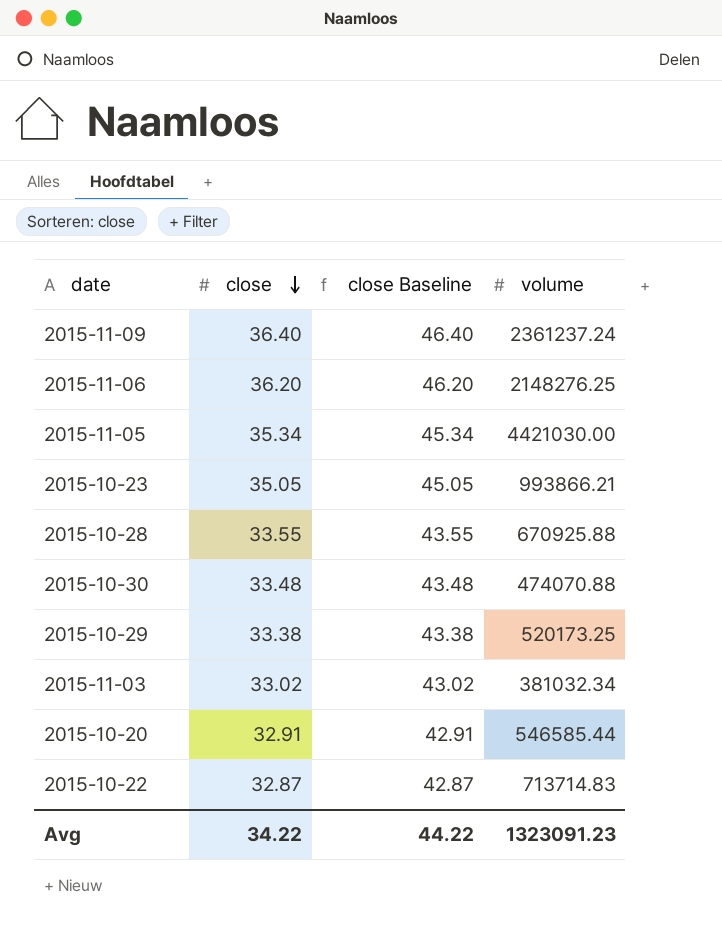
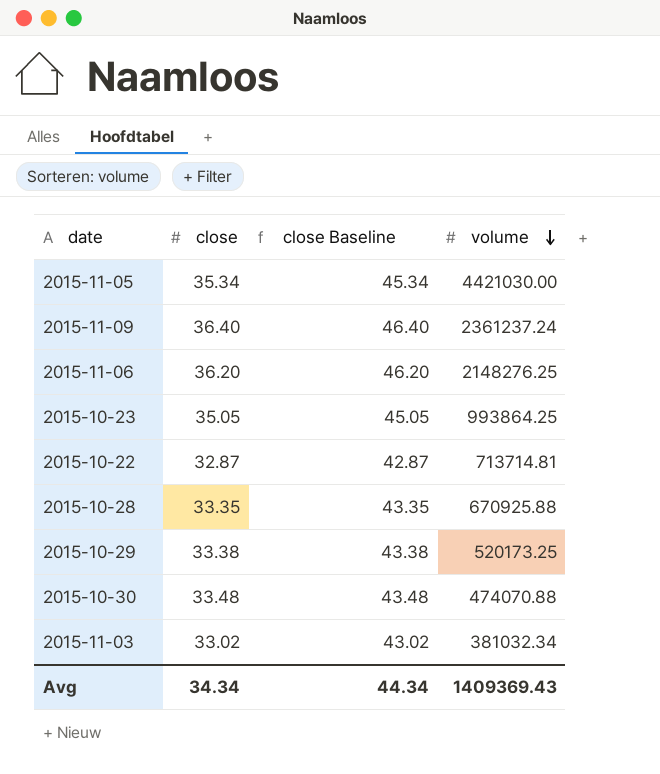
row order: close descending -> volume descending
row 2015-10-20: 32.91 | 42.91 | 546585.44 -> none
2015-10-23 | volume: 993866.21 -> 993864.25
2015-10-22 | volume: 713714.83 -> 713714.81
2015-10-28 | close: 33.55 -> 33.35
2015-10-28 | close Baseline: 43.55 -> 43.35
Avg | close: 34.22 -> 34.34
Avg | close Baseline: 44.22 -> 44.34
Avg | volume: 1323091.23 -> 1409369.43

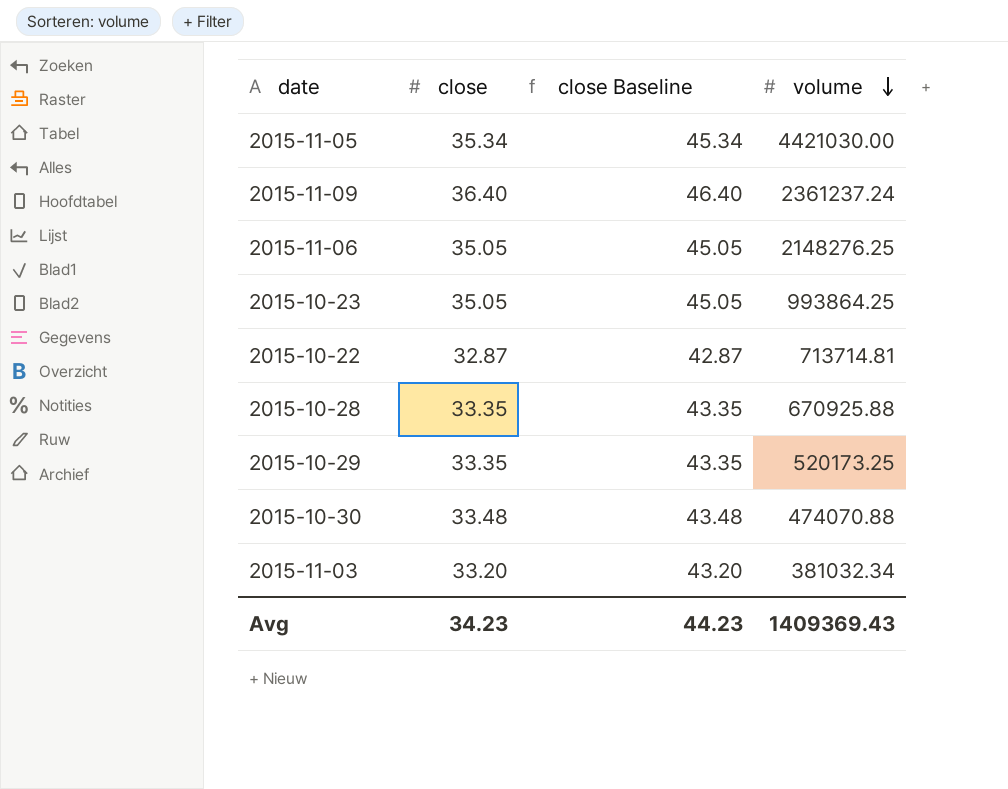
2015-11-06 | close: 36.20 -> 35.05
2015-11-06 | close Baseline: 46.20 -> 45.05
2015-10-29 | close: 33.38 -> 33.35
2015-10-29 | close Baseline: 43.38 -> 43.35
2015-11-03 | close: 33.02 -> 33.20
2015-11-03 | close Baseline: 43.02 -> 43.20
Avg | close: 34.34 -> 34.23
Avg | close Baseline: 44.34 -> 44.23

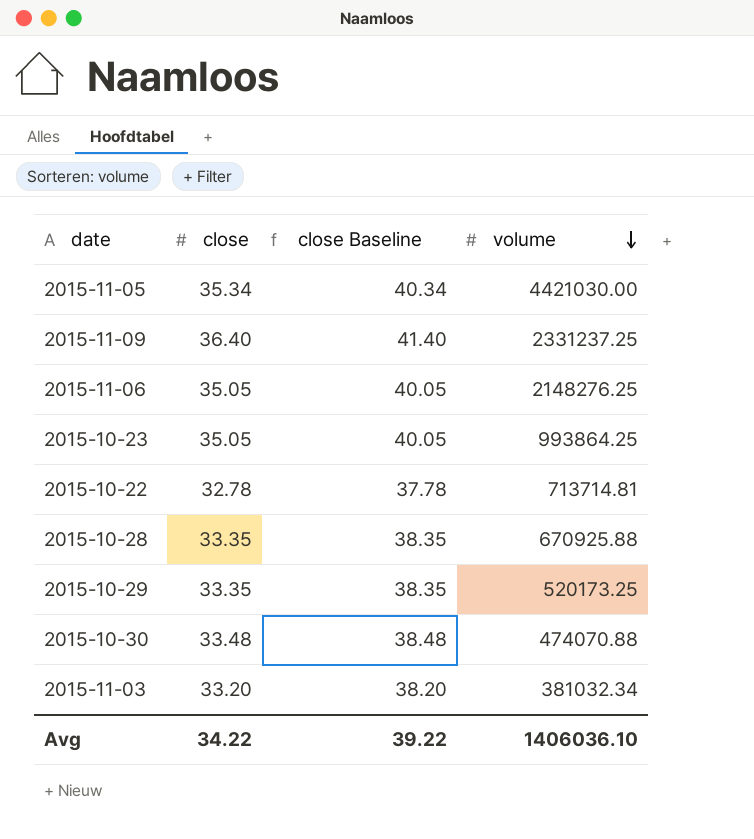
column close Baseline | formula: [close] + 10 -> [close] + 5
2015-11-09 | volume: 2361237.24 -> 2331237.25
2015-10-22 | close: 32.87 -> 32.78
Avg | close: 34.23 -> 34.22
Avg | close Baseline: 44.23 -> 39.22
Avg | volume: 1409369.43 -> 1406036.10

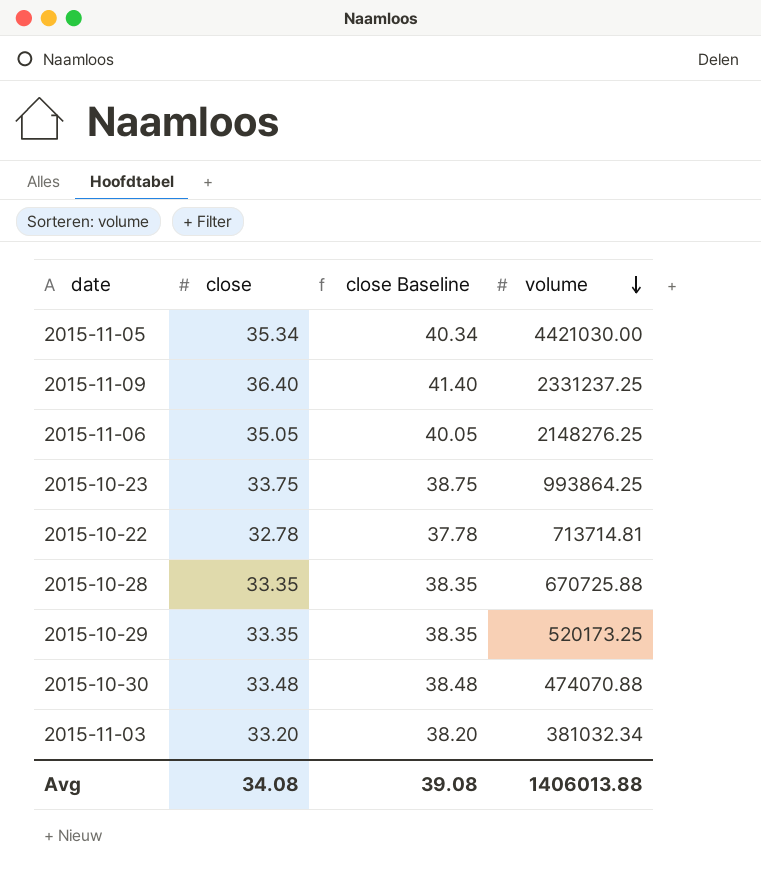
2015-10-23 | close: 35.05 -> 33.75
2015-10-23 | close Baseline: 40.05 -> 38.75
2015-10-28 | volume: 670925.88 -> 670725.88
Avg | close: 34.22 -> 34.08
Avg | close Baseline: 39.22 -> 39.08
Avg | volume: 1406036.10 -> 1406013.88

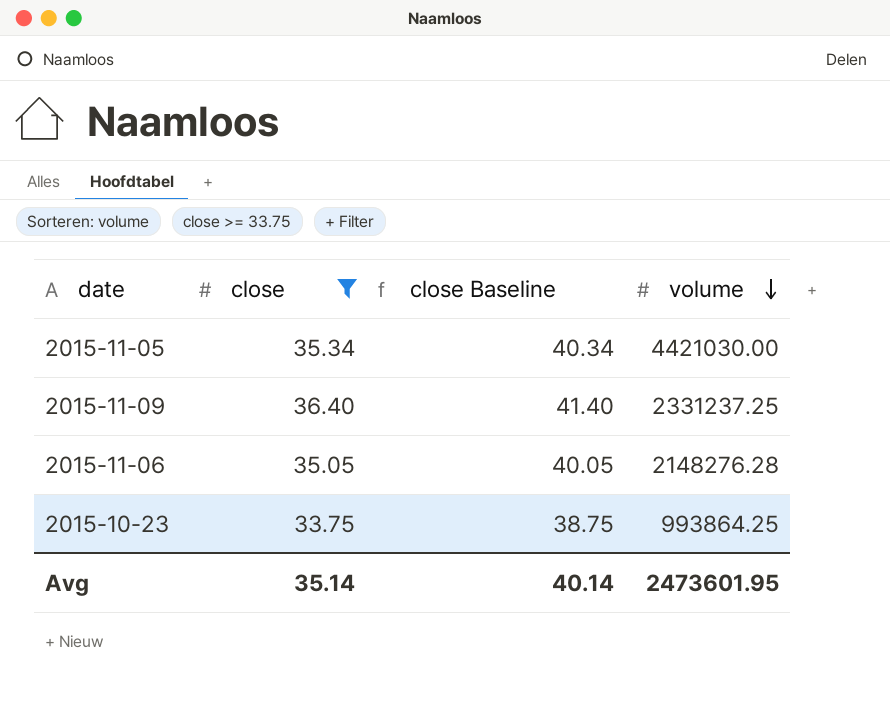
filter: none -> close >= 33.75
2015-11-06 | volume: 2148276.25 -> 2148276.28
Avg | close: 34.08 -> 35.14
Avg | close Baseline: 39.08 -> 40.14
Avg | volume: 1406013.88 -> 2473601.95

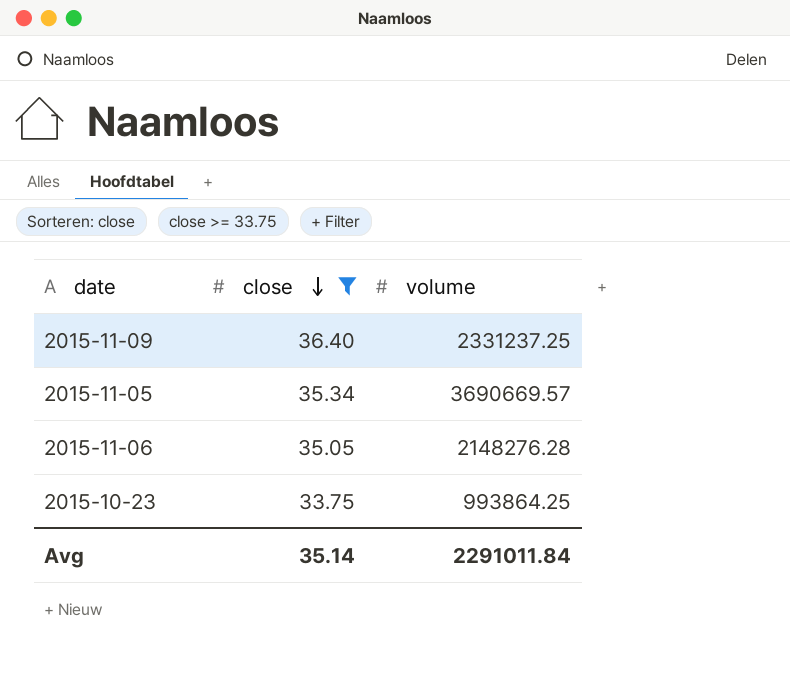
row order: volume descending -> close descending
column close Baseline | formula: [close] + 5 -> none
2015-11-05 | volume: 4421030.00 -> 3690669.57
Avg | volume: 2473601.95 -> 2291011.84

